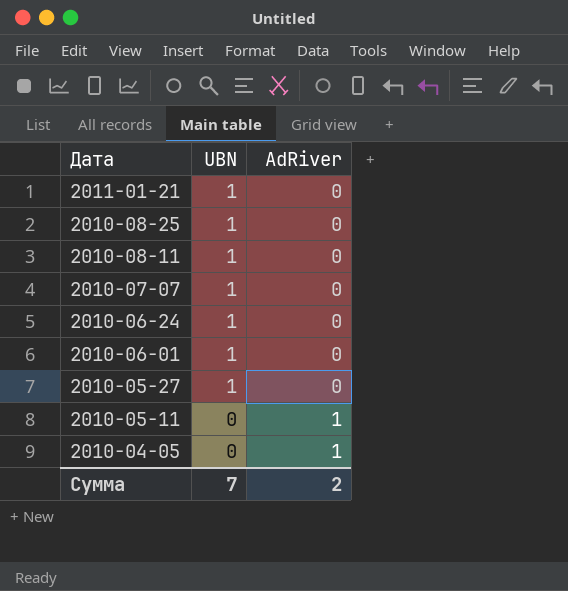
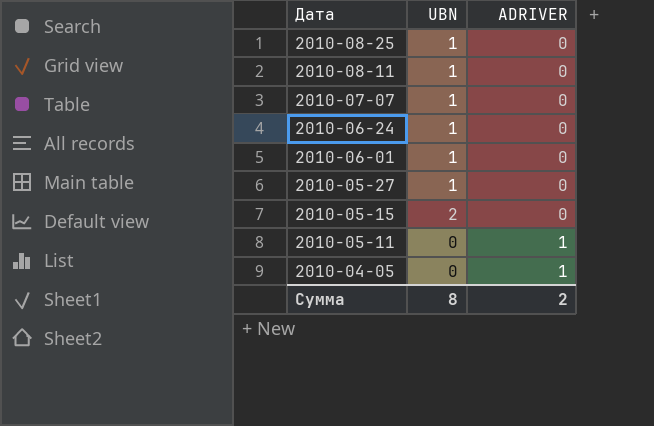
column name: AdRiver -> ADRIVER
row 2011-01-21: 1 | 0 -> none
row 2010-05-15: none -> 2 | 0
Сумма | UBN: 7 -> 8

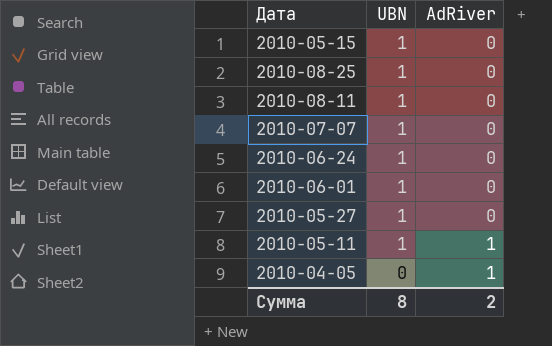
row order: Дата descending -> UBN descending
column name: ADRIVER -> AdRiver
2010-05-15 | UBN: 2 -> 1
2010-05-11 | UBN: 0 -> 1

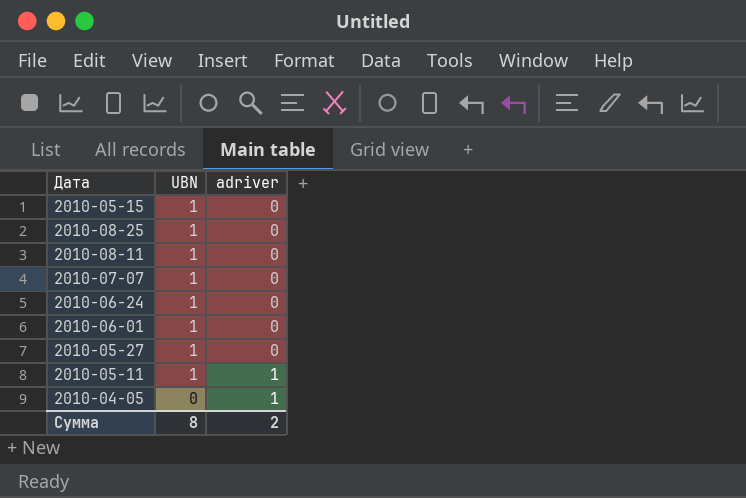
column name: AdRiver -> adriver

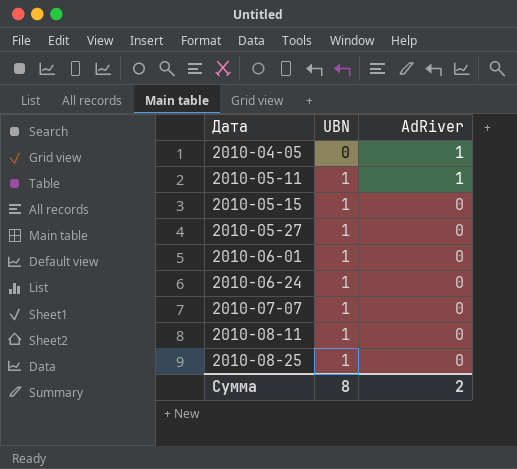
row order: UBN descending -> Дата ascending
column name: adriver -> AdRiver

